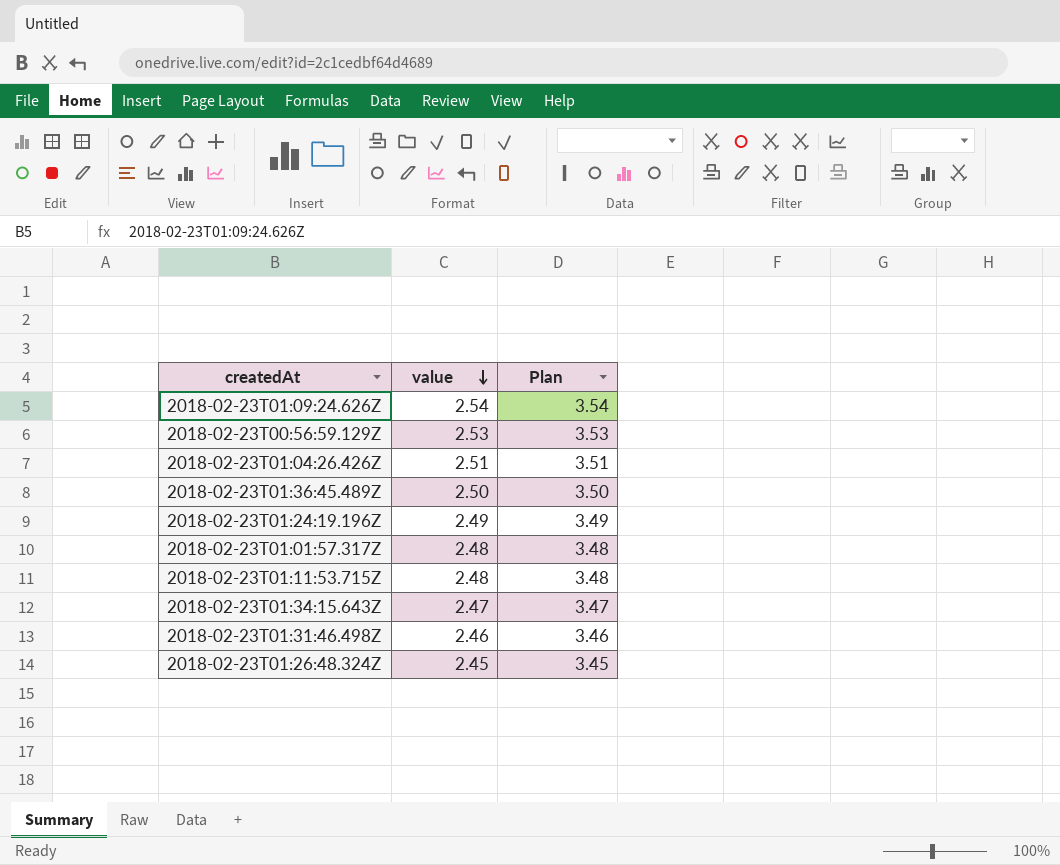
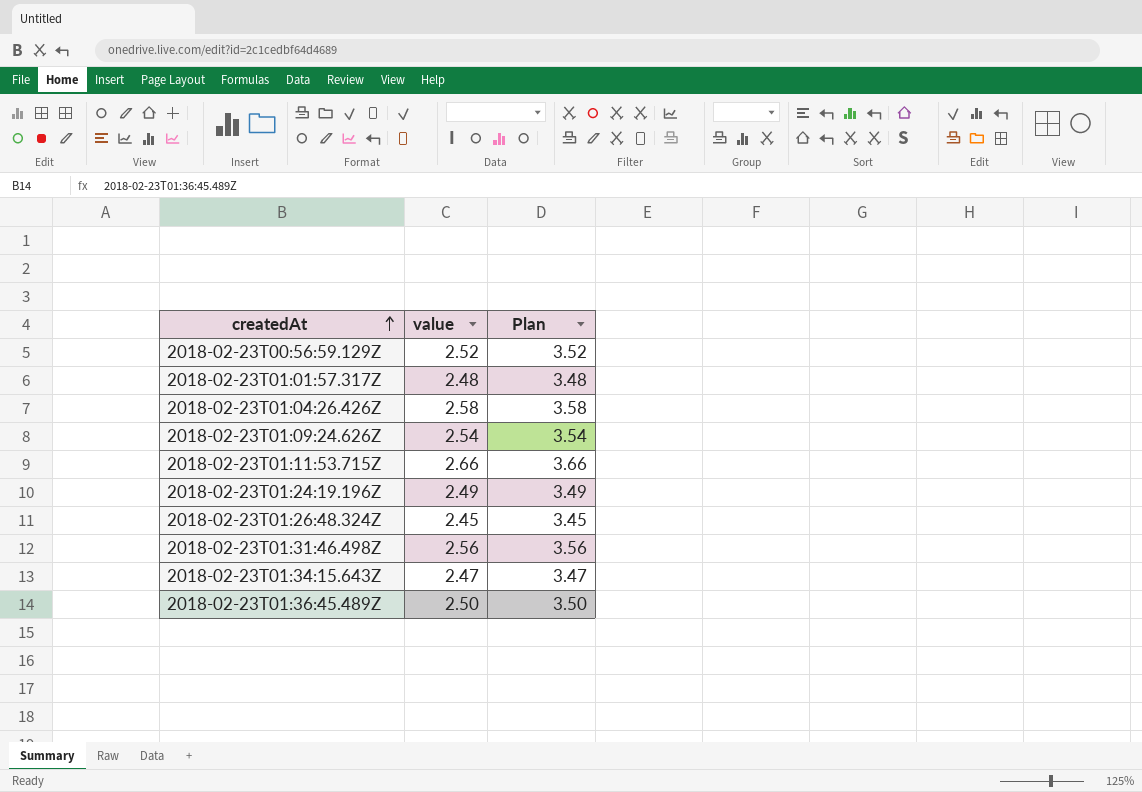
row order: value descending -> createdAt ascending
2018-02-23T00:56:59.129Z | value: 2.53 -> 2.52
2018-02-23T00:56:59.129Z | Plan: 3.53 -> 3.52
2018-02-23T01:04:26.426Z | value: 2.51 -> 2.58
2018-02-23T01:04:26.426Z | Plan: 3.51 -> 3.58
2018-02-23T01:11:53.715Z | value: 2.48 -> 2.66
2018-02-23T01:11:53.715Z | Plan: 3.48 -> 3.66
2018-02-23T01:31:46.498Z | value: 2.46 -> 2.56
2018-02-23T01:31:46.498Z | Plan: 3.46 -> 3.56

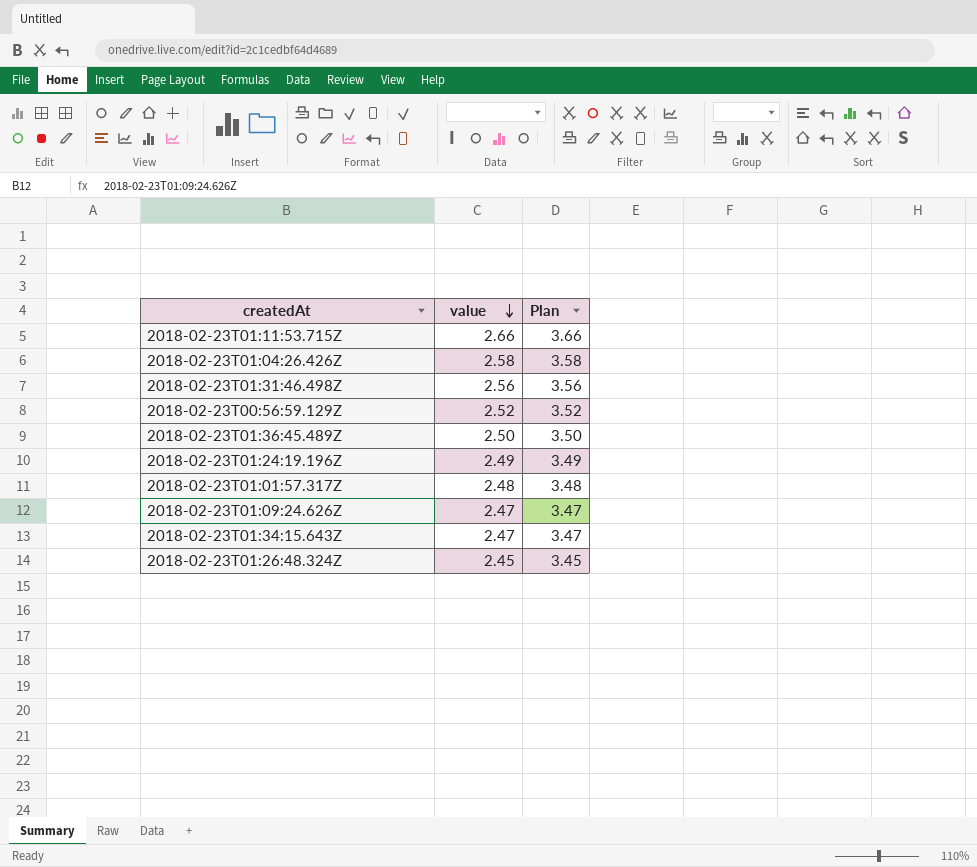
row order: createdAt ascending -> value descending
2018-02-23T01:09:24.626Z | value: 2.54 -> 2.47
2018-02-23T01:09:24.626Z | Plan: 3.54 -> 3.47

